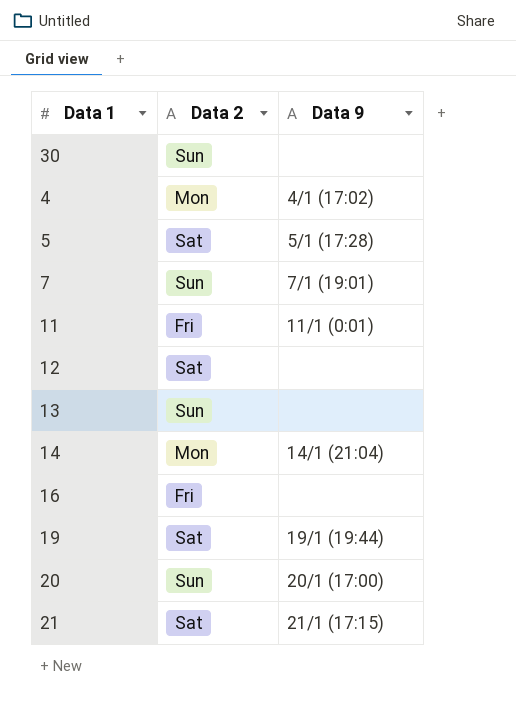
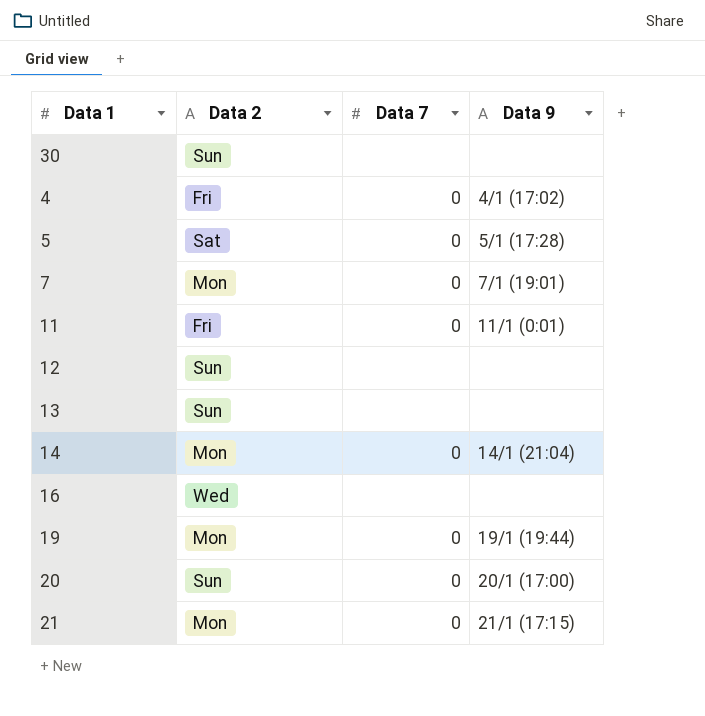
column Data 7 | position: none -> 3
4 | Data 2: Mon -> Fri
7 | Data 2: Sun -> Mon
12 | Data 2: Sat -> Sun
16 | Data 2: Fri -> Wed
19 | Data 2: Sat -> Mon
21 | Data 2: Sat -> Mon

